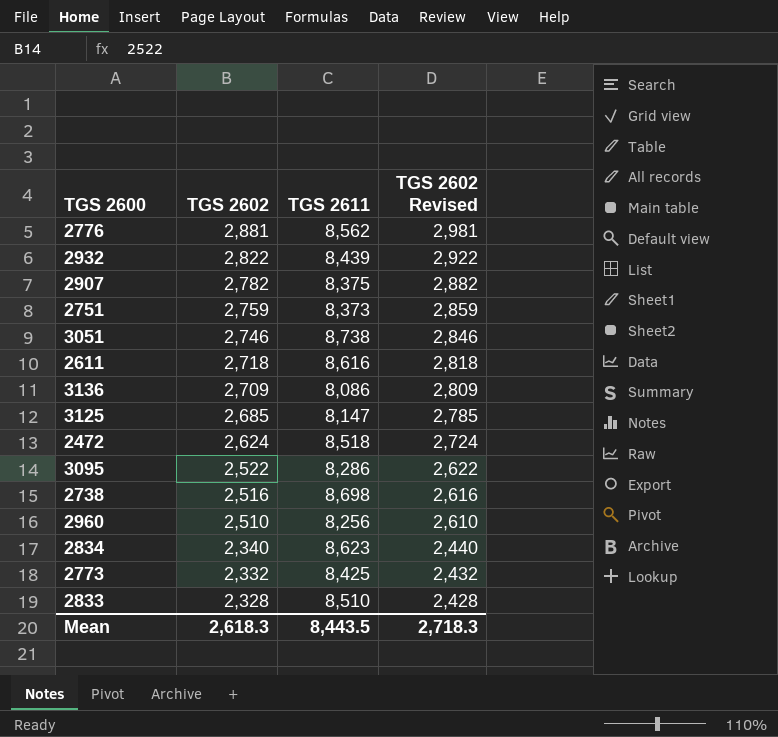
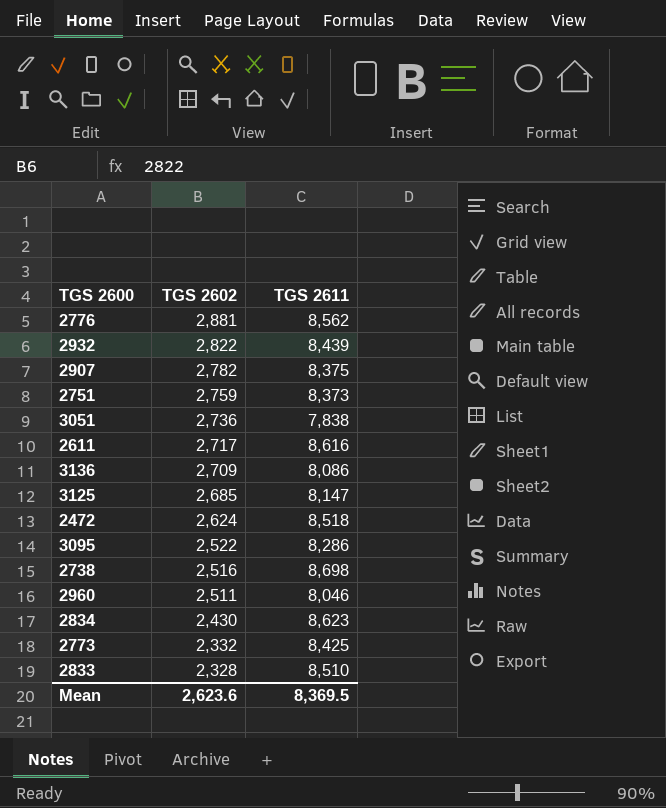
column TGS 2602 Revised | formula: [TGS 2602] + 100 -> none
3051 | TGS 2602: 2,746 -> 2,736
3051 | TGS 2611: 8,738 -> 7,838
2611 | TGS 2602: 2,718 -> 2,717
2960 | TGS 2602: 2,510 -> 2,511
2960 | TGS 2611: 8,256 -> 8,046
2834 | TGS 2602: 2,340 -> 2,430
Mean | TGS 2602: 2,618.3 -> 2,623.6
Mean | TGS 2611: 8,443.5 -> 8,369.5

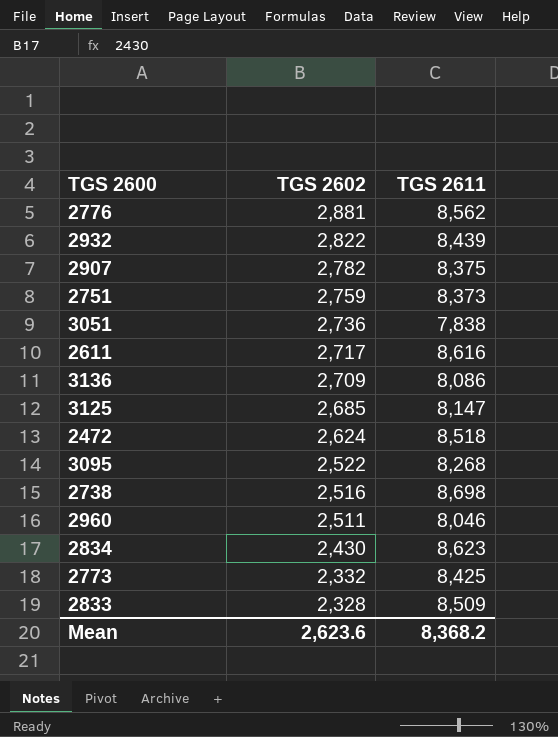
3095 | TGS 2611: 8,286 -> 8,268
2833 | TGS 2611: 8,510 -> 8,509
Mean | TGS 2611: 8,369.5 -> 8,368.2

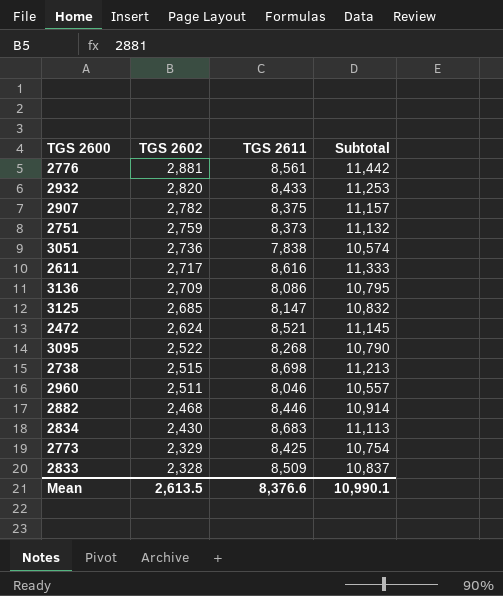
column Subtotal | formula: none -> [TGS 2602] + [TGS 2611]
2776 | TGS 2611: 8,562 -> 8,561
2932 | TGS 2602: 2,822 -> 2,820
2932 | TGS 2611: 8,439 -> 8,433
2472 | TGS 2611: 8,518 -> 8,521
2738 | TGS 2602: 2,516 -> 2,515
row 2882: none -> 2,468 | 8,446 | 10,914
2834 | TGS 2611: 8,623 -> 8,683
2773 | TGS 2602: 2,332 -> 2,329
Mean | TGS 2602: 2,623.6 -> 2,613.5
Mean | TGS 2611: 8,368.2 -> 8,376.6

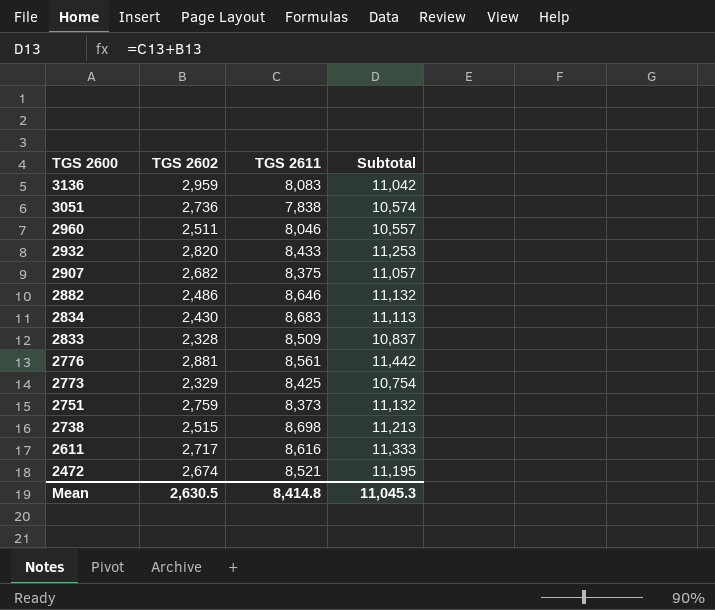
row order: TGS 2602 descending -> TGS 2600 descending
row 3125: 2,685 | 8,147 | 10,832 -> none
row 3095: 2,522 | 8,268 | 10,790 -> none
3136 | TGS 2602: 2,709 -> 2,959
3136 | TGS 2611: 8,086 -> 8,083
3136 | Subtotal: 10,795 -> 11,042
2907 | TGS 2602: 2,782 -> 2,682
2907 | Subtotal: 11,157 -> 11,057
2882 | TGS 2602: 2,468 -> 2,486
2882 | TGS 2611: 8,446 -> 8,646
2882 | Subtotal: 10,914 -> 11,132
2472 | TGS 2602: 2,624 -> 2,674
2472 | Subtotal: 11,145 -> 11,195
Mean | TGS 2602: 2,613.5 -> 2,630.5
Mean | TGS 2611: 8,376.6 -> 8,414.8
Mean | Subtotal: 10,990.1 -> 11,045.3

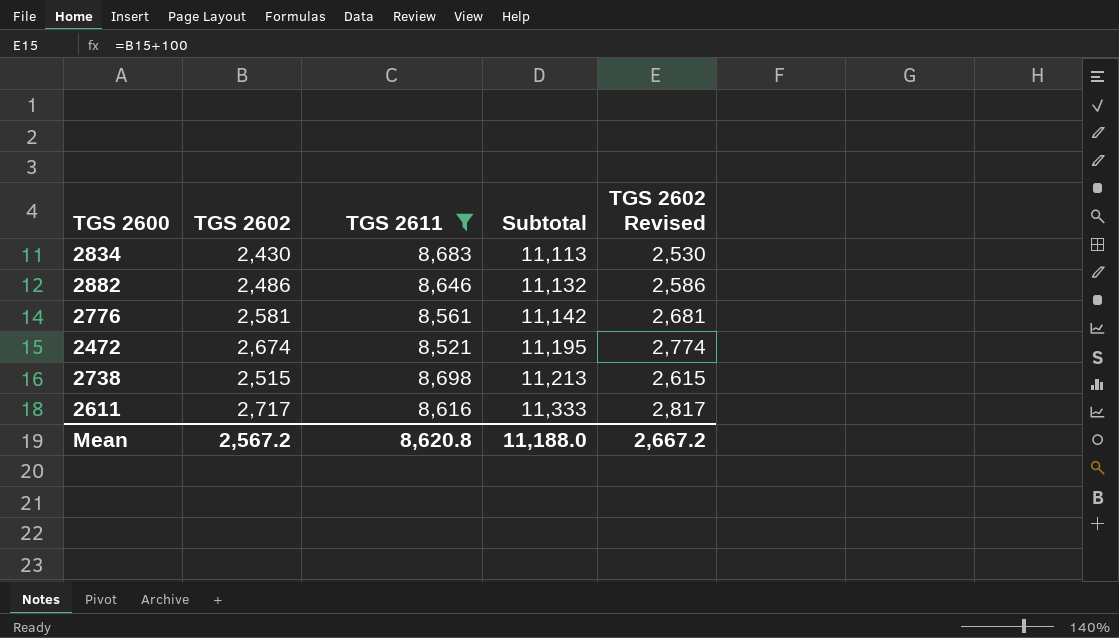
filter: none -> TGS 2611 >= 8,521
row order: TGS 2600 descending -> Subtotal ascending
column TGS 2602 Revised | formula: none -> [TGS 2602] + 100
2776 | TGS 2602: 2,881 -> 2,581
2776 | Subtotal: 11,442 -> 11,142
Mean | TGS 2602: 2,630.5 -> 2,567.2
Mean | TGS 2611: 8,414.8 -> 8,620.8
Mean | Subtotal: 11,045.3 -> 11,188.0

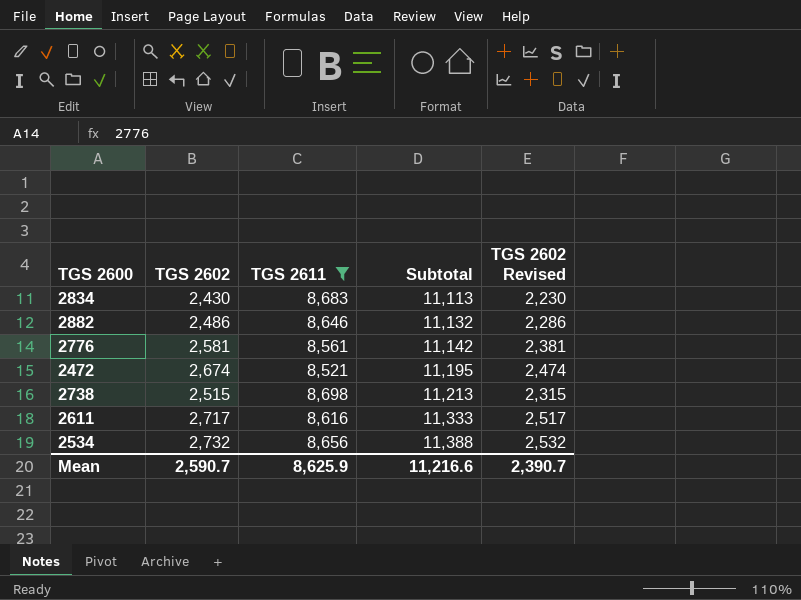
column TGS 2602 Revised | formula: [TGS 2602] + 100 -> [TGS 2602] - 200
row 2534: none -> 2,732 | 8,656 | 11,388 | 2,532
Mean | TGS 2602: 2,567.2 -> 2,590.7
Mean | TGS 2611: 8,620.8 -> 8,625.9
Mean | Subtotal: 11,188.0 -> 11,216.6
Mean | TGS 2602 Revised: 2,667.2 -> 2,390.7

